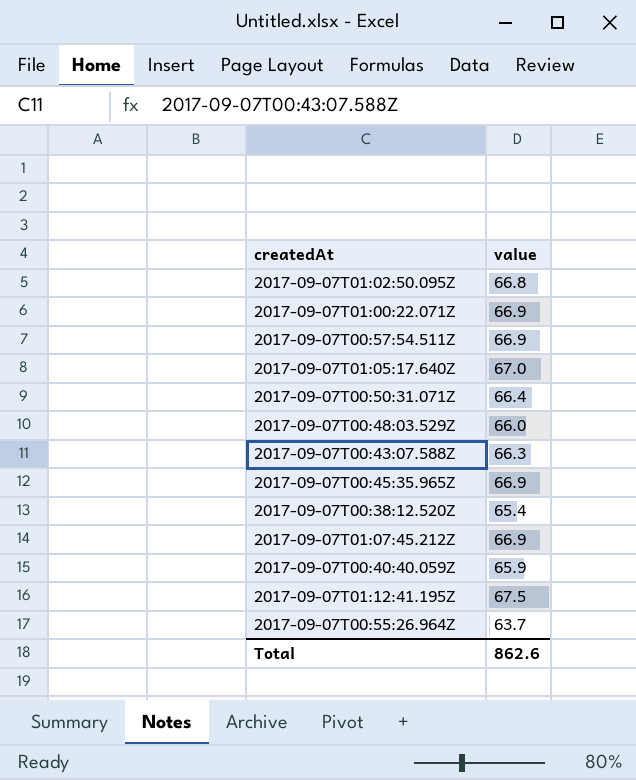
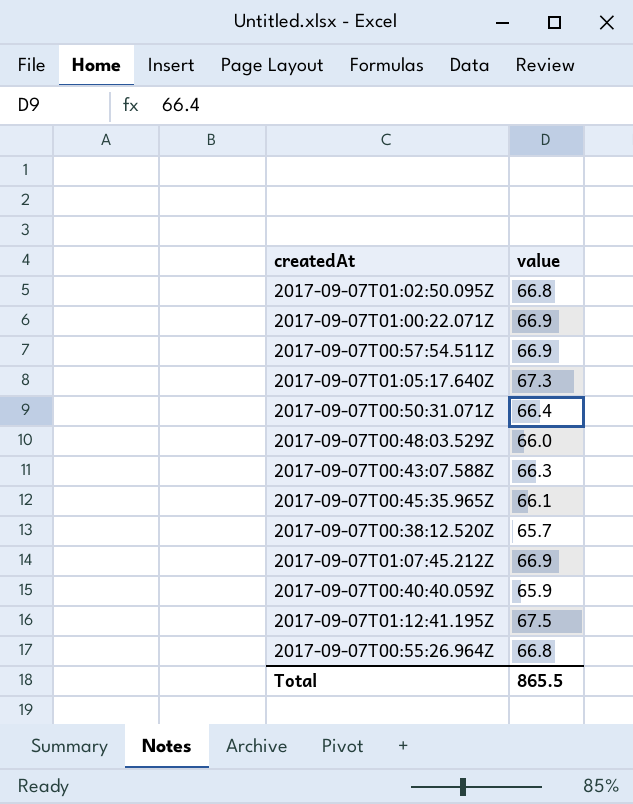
2017-09-07T01:05:17.640Z | value: 67.0 -> 67.3
2017-09-07T00:45:35.965Z | value: 66.9 -> 66.1
2017-09-07T00:38:12.520Z | value: 65.4 -> 65.7
2017-09-07T00:55:26.964Z | value: 63.7 -> 66.8
Total | value: 862.6 -> 865.5

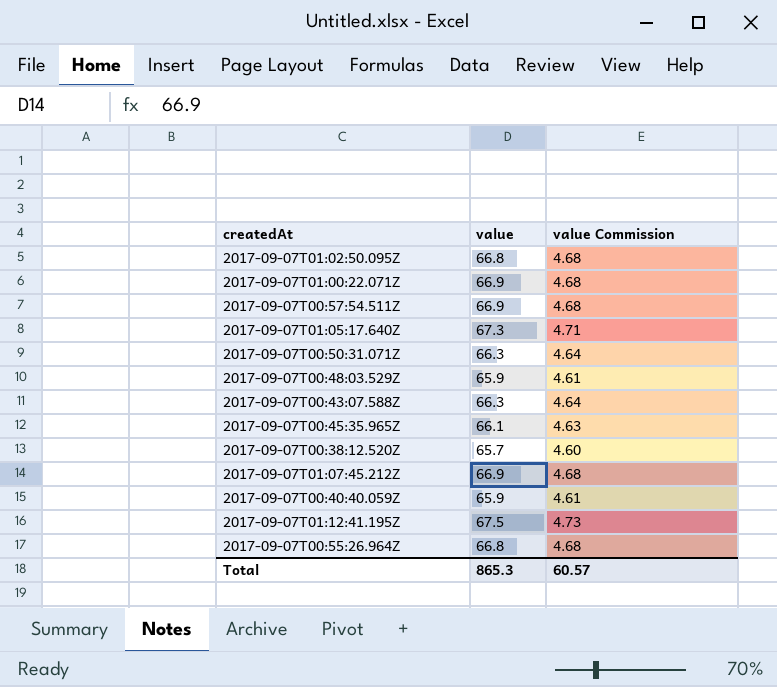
column value Commission | formula: none -> [value] * 0.07
2017-09-07T00:50:31.071Z | value: 66.4 -> 66.3
2017-09-07T00:48:03.529Z | value: 66.0 -> 65.9
Total | value: 865.5 -> 865.3

